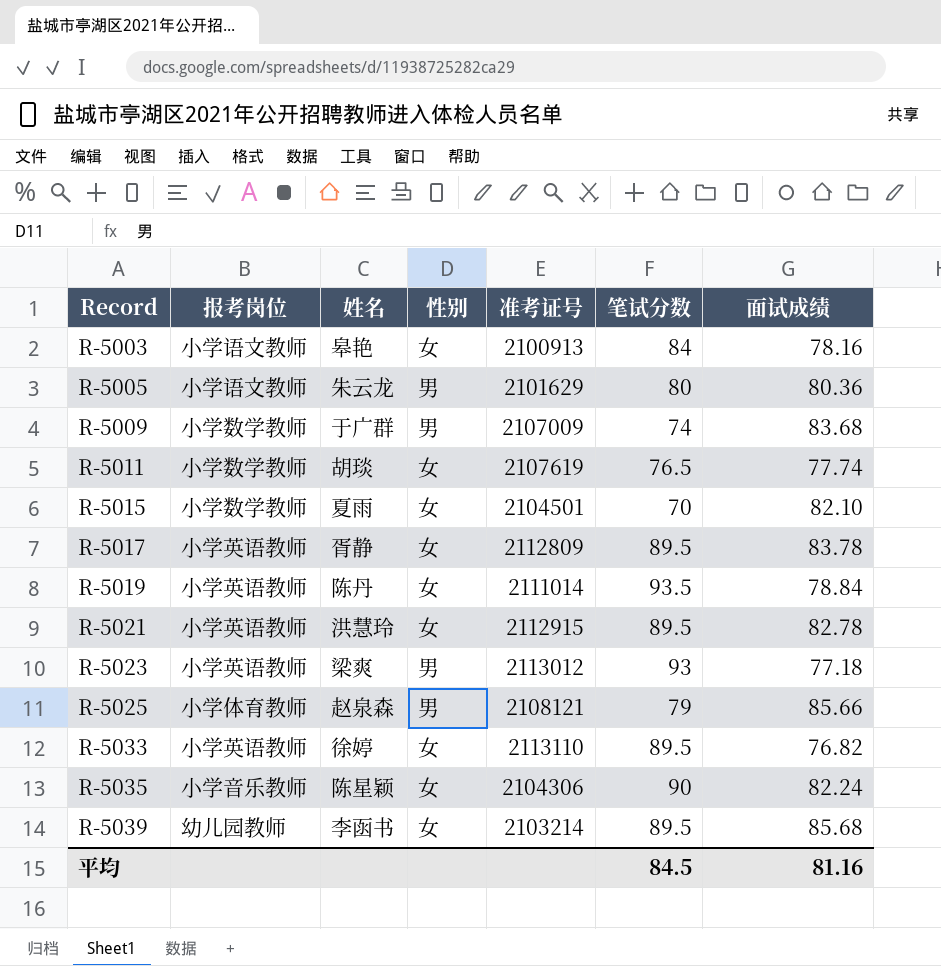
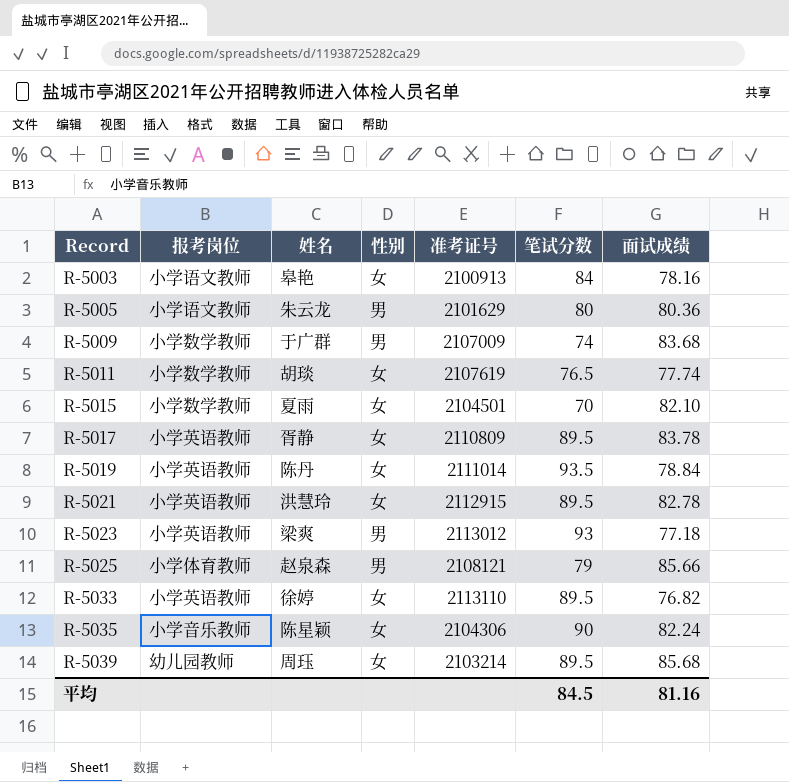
R-5017 | 准考证号: 2112809 -> 2110809
R-5039 | 姓名: 李函书 -> 周珏

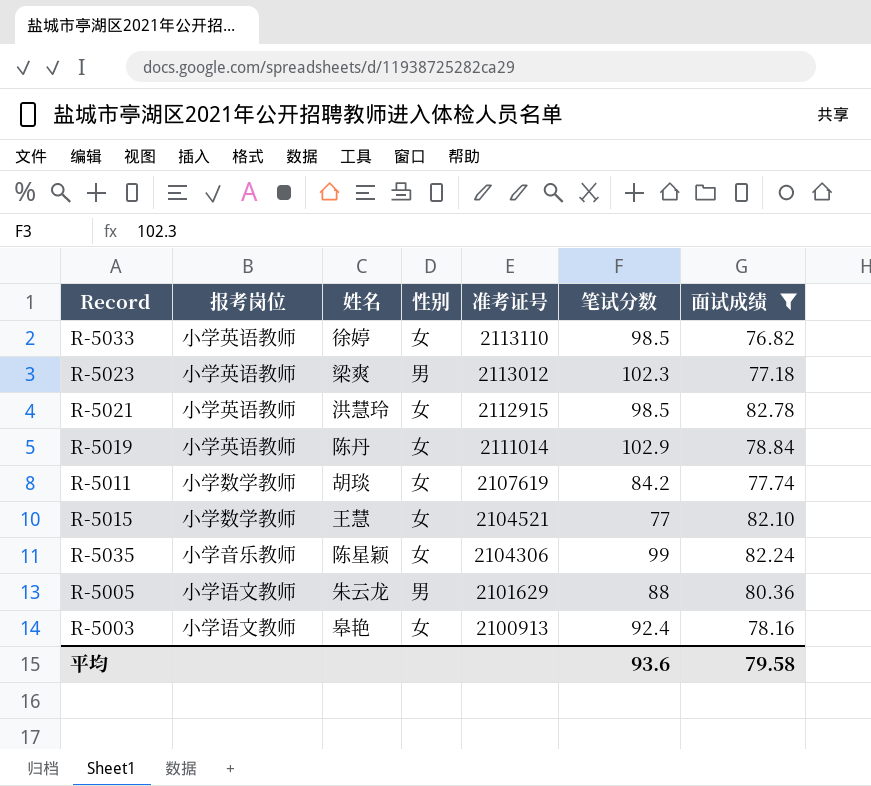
filter: none -> 面试成绩 <= 82.78
row order: Record ascending -> 准考证号 descending
R-5033 | 笔试分数: 89.5 -> 98.5
R-5023 | 笔试分数: 93 -> 102.3
R-5021 | 笔试分数: 89.5 -> 98.5
R-5019 | 笔试分数: 93.5 -> 102.9
R-5011 | 笔试分数: 76.5 -> 84.2
R-5015 | 姓名: 夏雨 -> 王慧
R-5015 | 准考证号: 2104501 -> 2104521
R-5015 | 笔试分数: 70 -> 77
R-5035 | 笔试分数: 90 -> 99
R-5005 | 笔试分数: 80 -> 88
R-5003 | 笔试分数: 84 -> 92.4
平均 | 笔试分数: 84.5 -> 93.6
平均 | 面试成绩: 81.16 -> 79.58

